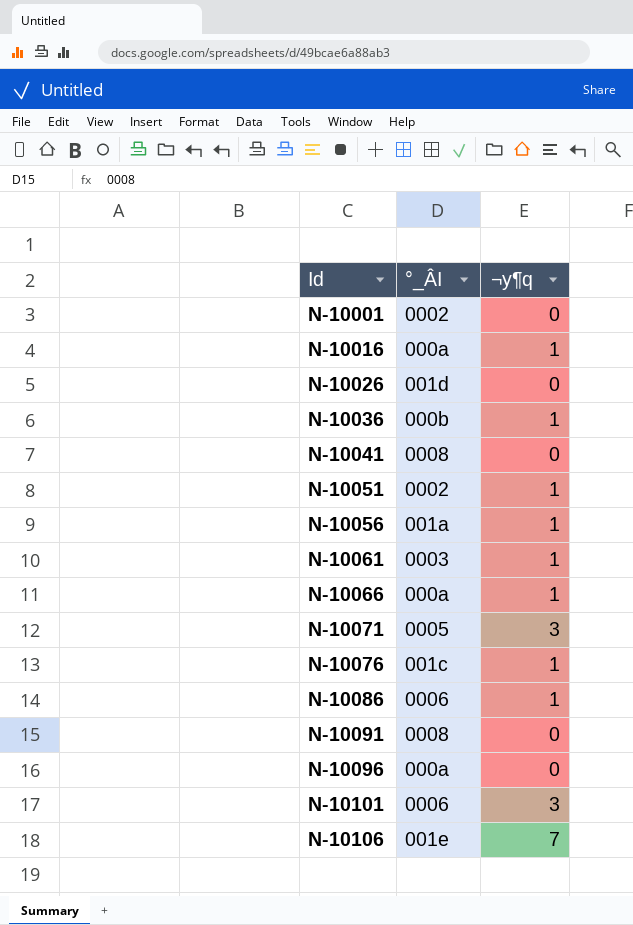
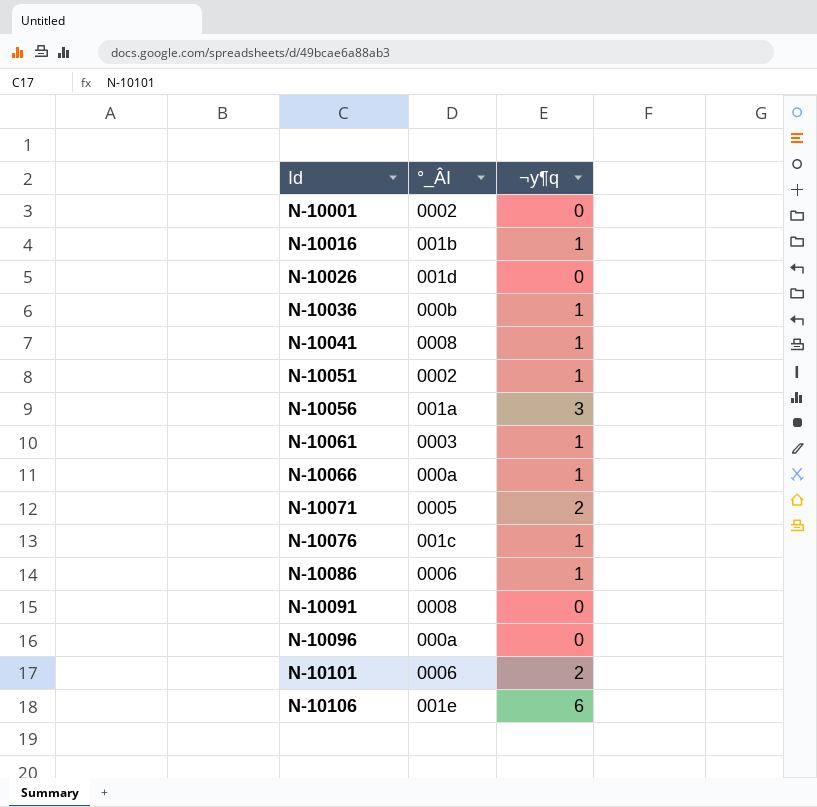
N-10016 | °_ÂI: 000a -> 001b
N-10041 | ¬y¶q: 0 -> 1
N-10056 | ¬y¶q: 1 -> 3
N-10071 | ¬y¶q: 3 -> 2
N-10101 | ¬y¶q: 3 -> 2
N-10106 | ¬y¶q: 7 -> 6

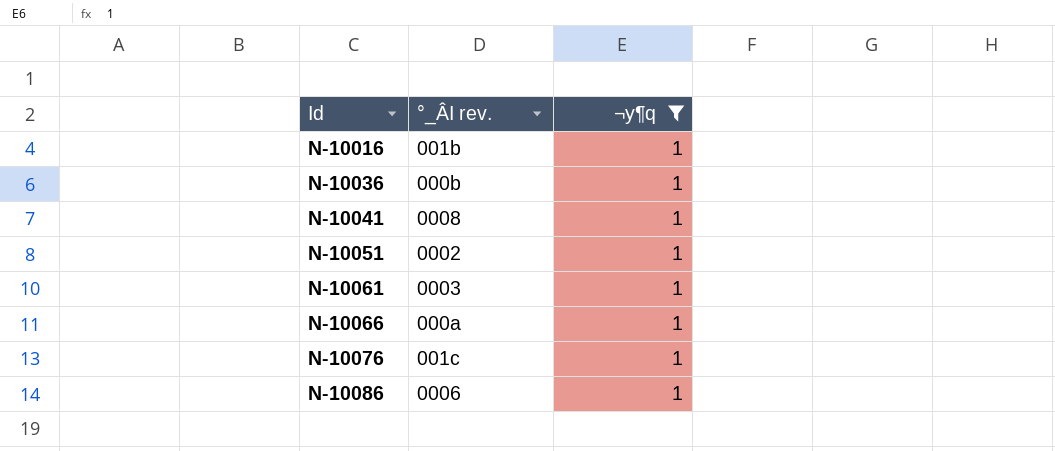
filter: none -> ¬y¶q = 1
column name: °_ÂI -> °_ÂI rev.

